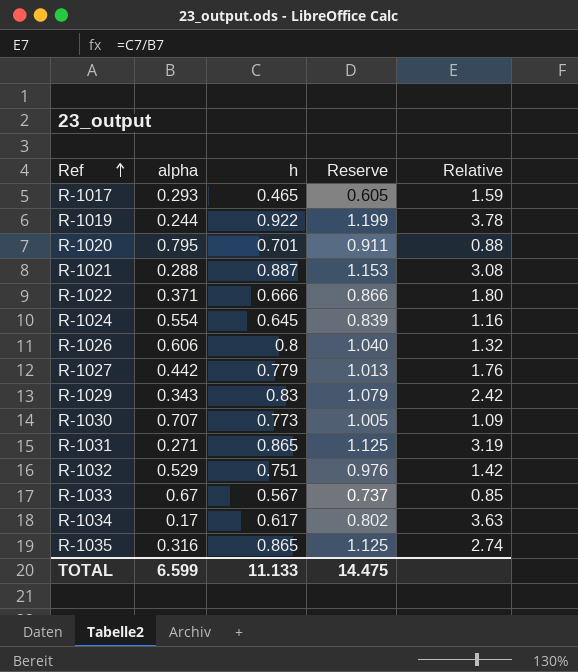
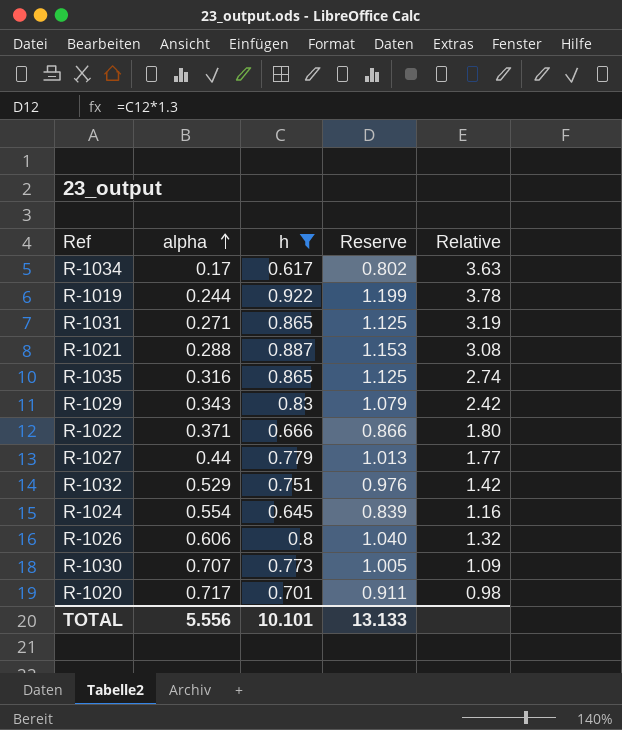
filter: none -> h >= 0.617
row order: Ref ascending -> alpha ascending
R-1027 | alpha: 0.442 -> 0.44
R-1027 | Relative: 1.76 -> 1.77
R-1020 | alpha: 0.795 -> 0.717
R-1020 | Relative: 0.88 -> 0.98
TOTAL | alpha: 6.599 -> 5.556
TOTAL | h: 11.133 -> 10.101
TOTAL | Reserve: 14.475 -> 13.133

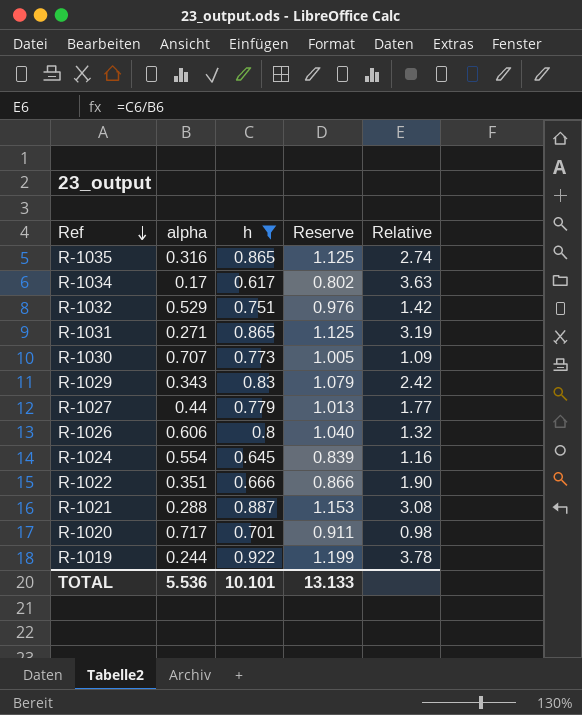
row order: alpha ascending -> Ref descending
R-1022 | alpha: 0.371 -> 0.351
R-1022 | Relative: 1.80 -> 1.90
TOTAL | alpha: 5.556 -> 5.536

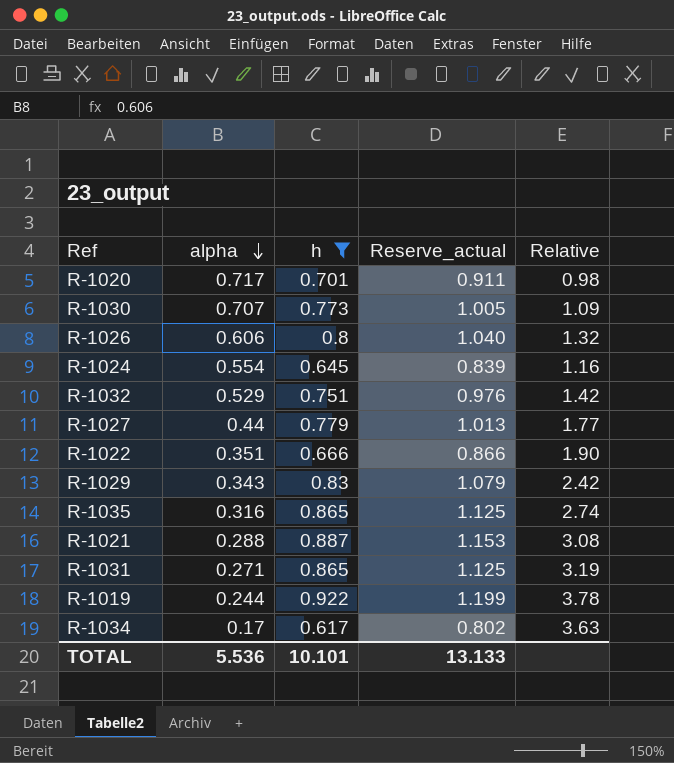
row order: Ref descending -> alpha descending
column name: Reserve -> Reserve_actual

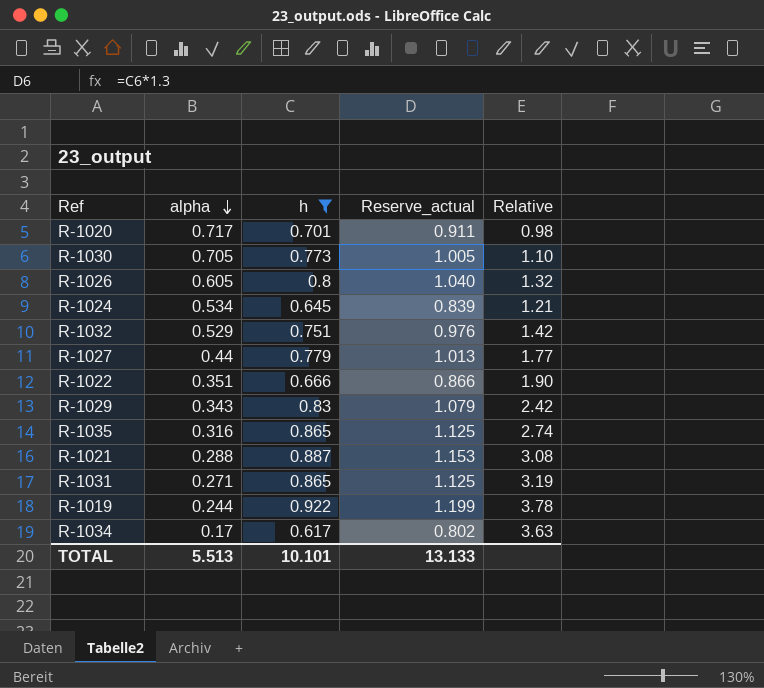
R-1030 | alpha: 0.707 -> 0.705
R-1030 | Relative: 1.09 -> 1.10
R-1026 | alpha: 0.606 -> 0.605
R-1024 | alpha: 0.554 -> 0.534
R-1024 | Relative: 1.16 -> 1.21
TOTAL | alpha: 5.536 -> 5.513

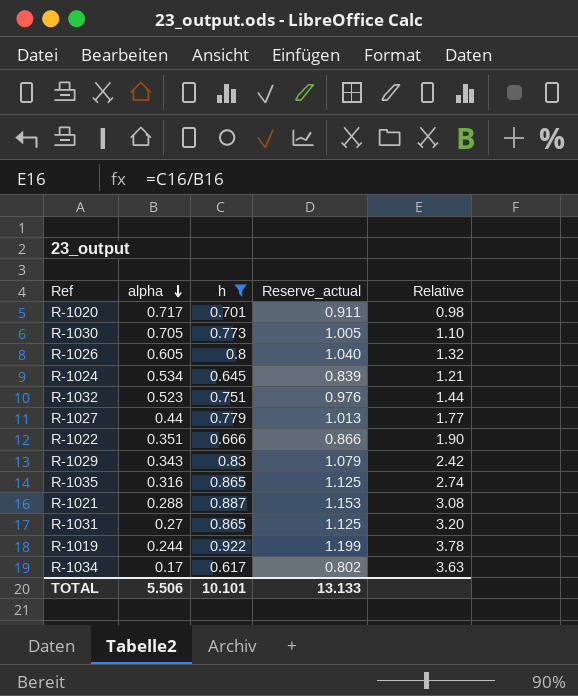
R-1032 | alpha: 0.529 -> 0.523
R-1032 | Relative: 1.42 -> 1.44
R-1031 | alpha: 0.271 -> 0.27
R-1031 | Relative: 3.19 -> 3.20
TOTAL | alpha: 5.513 -> 5.506

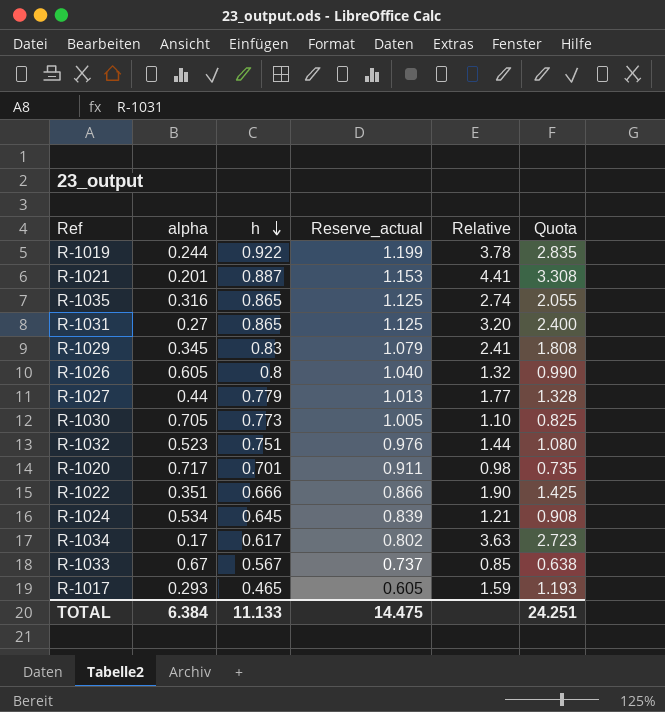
filter: h >= 0.617 -> none
row order: alpha descending -> h descending
column Quota | formula: none -> [Relative] * 0.75
R-1021 | alpha: 0.288 -> 0.201
R-1021 | Relative: 3.08 -> 4.41
R-1029 | alpha: 0.343 -> 0.345
R-1029 | Relative: 2.42 -> 2.41
TOTAL | alpha: 5.506 -> 6.384
TOTAL | h: 10.101 -> 11.133
TOTAL | Reserve_actual: 13.133 -> 14.475

